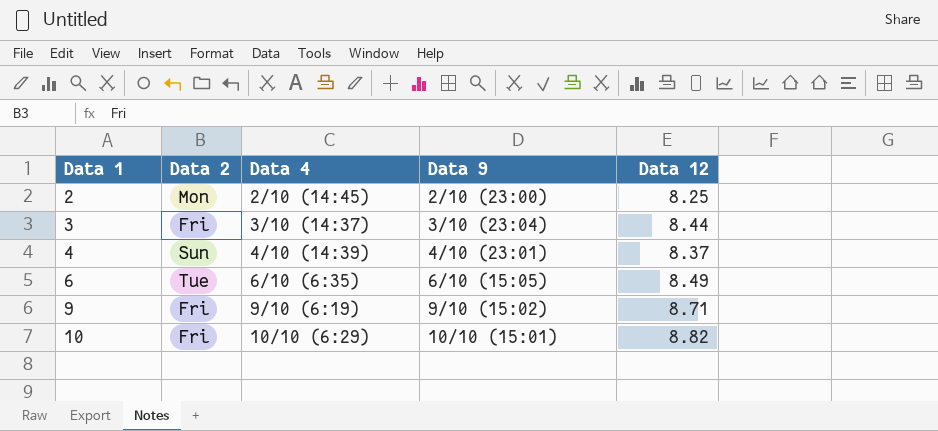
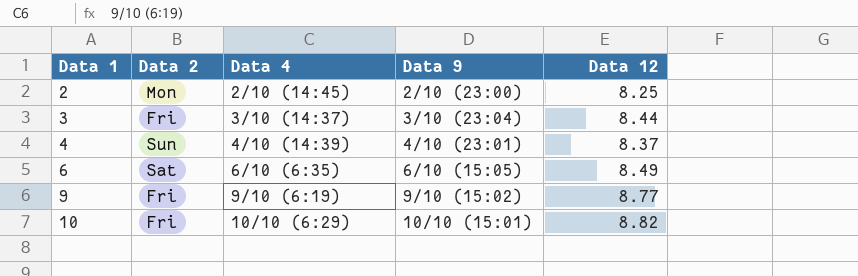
6 | Data 2: Tue -> Sat
9 | Data 12: 8.71 -> 8.77

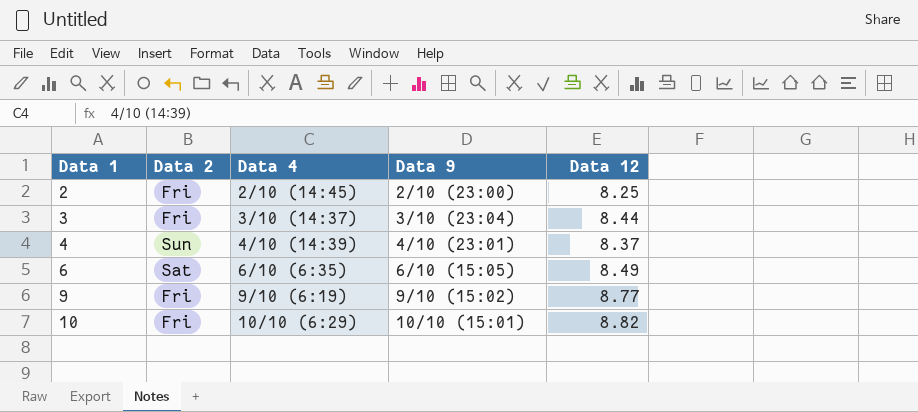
2 | Data 2: Mon -> Fri

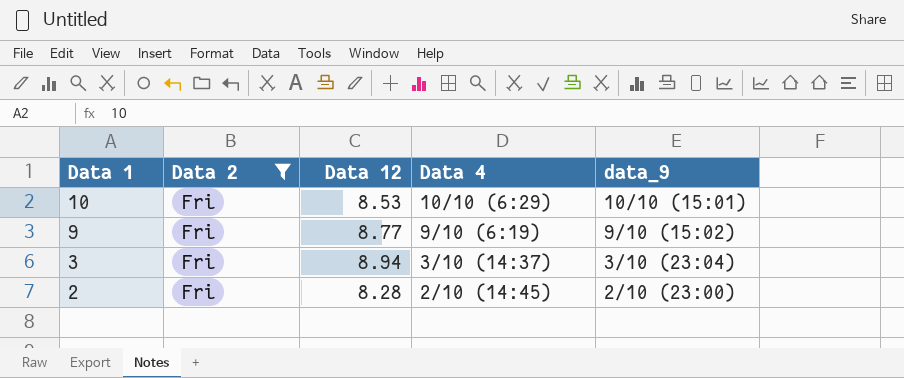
filter: none -> Data 2 = Fri
row order: Data 1 ascending -> Data 1 descending
column Data 12 | position: 5 -> 3
column name: Data 9 -> data_9
10 | Data 12: 8.82 -> 8.53
3 | Data 12: 8.44 -> 8.94
2 | Data 12: 8.25 -> 8.28

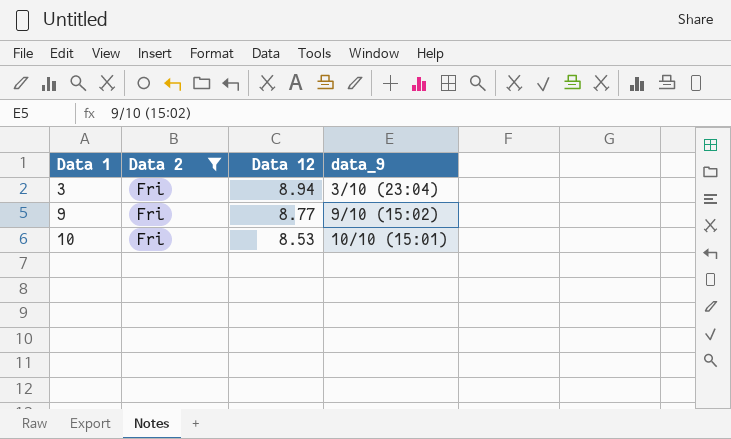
row order: Data 1 descending -> Data 1 ascending
column Data 4 | position: 4 -> none
row 2: Fri | 8.28 | 2/10 (14:45) | 2/10 (23:00) -> none

